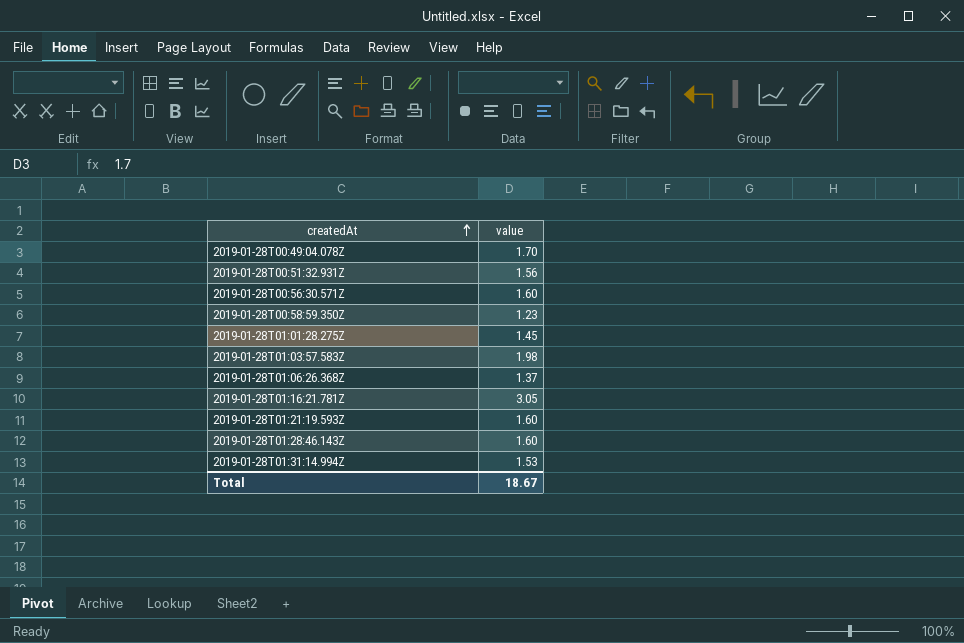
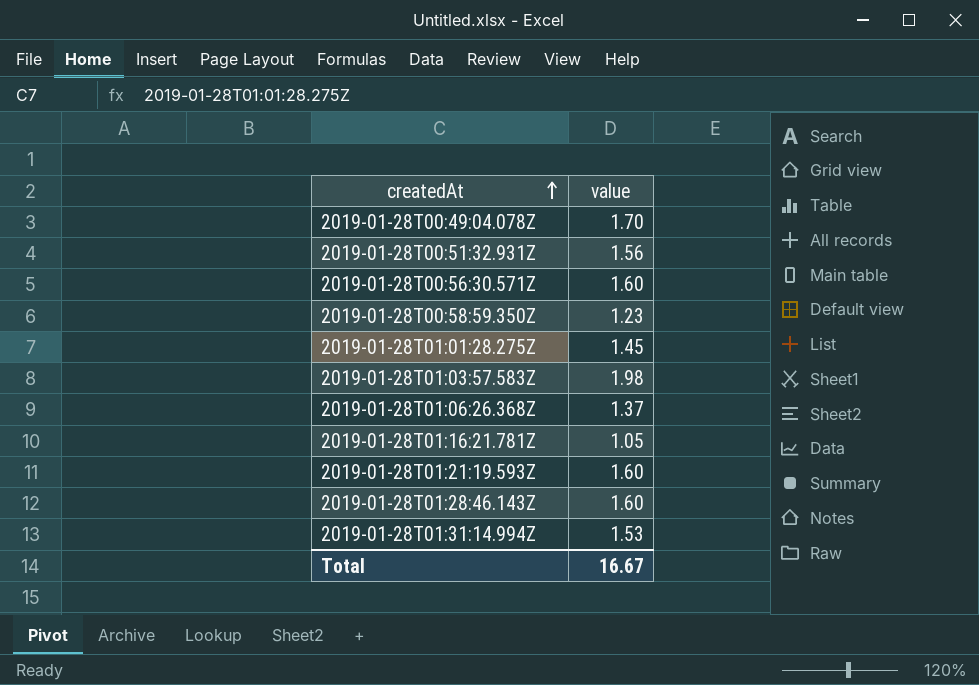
2019-01-28T01:16:21.781Z | value: 3.05 -> 1.05
Total | value: 18.67 -> 16.67

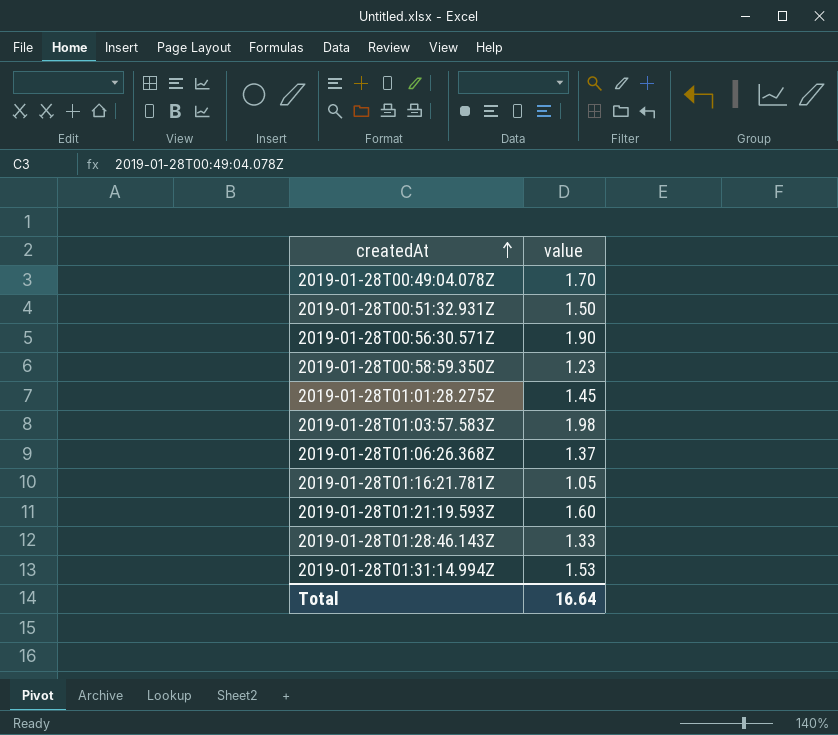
2019-01-28T00:51:32.931Z | value: 1.56 -> 1.50
2019-01-28T00:56:30.571Z | value: 1.60 -> 1.90
2019-01-28T01:28:46.143Z | value: 1.60 -> 1.33
Total | value: 16.67 -> 16.64

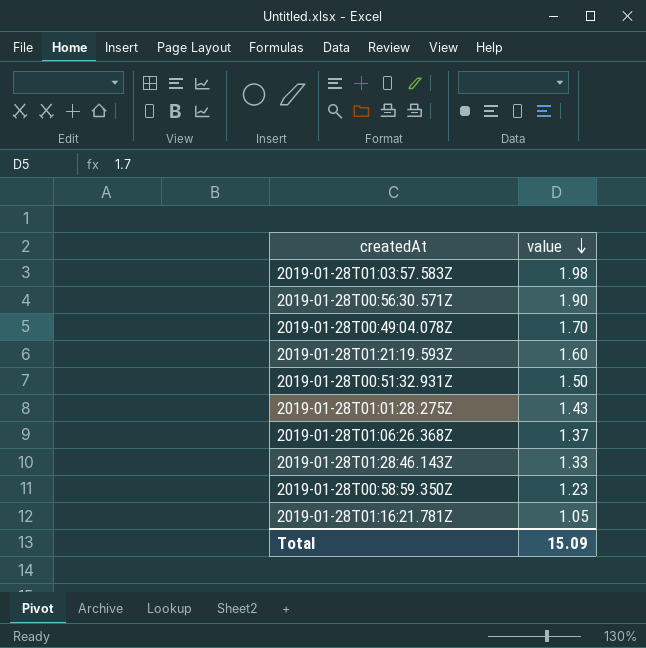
row order: createdAt ascending -> value descending
row 2019-01-28T01:31:14.994Z: 1.53 -> none
2019-01-28T01:01:28.275Z | value: 1.45 -> 1.43
Total | value: 16.64 -> 15.09

